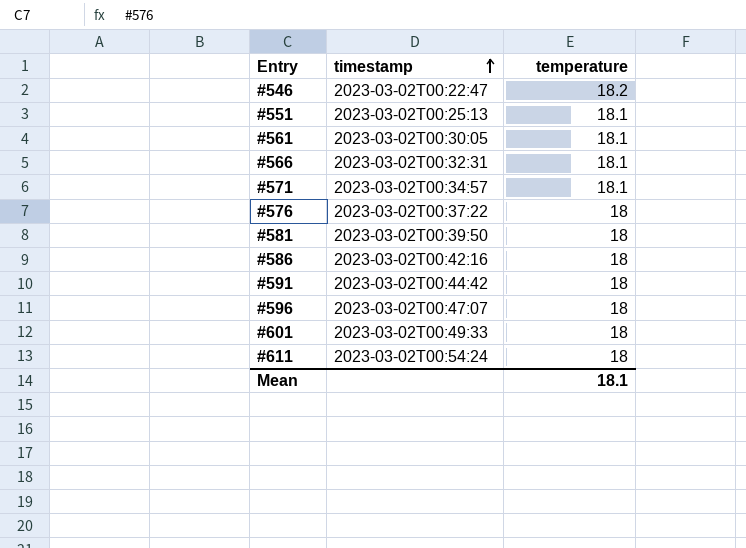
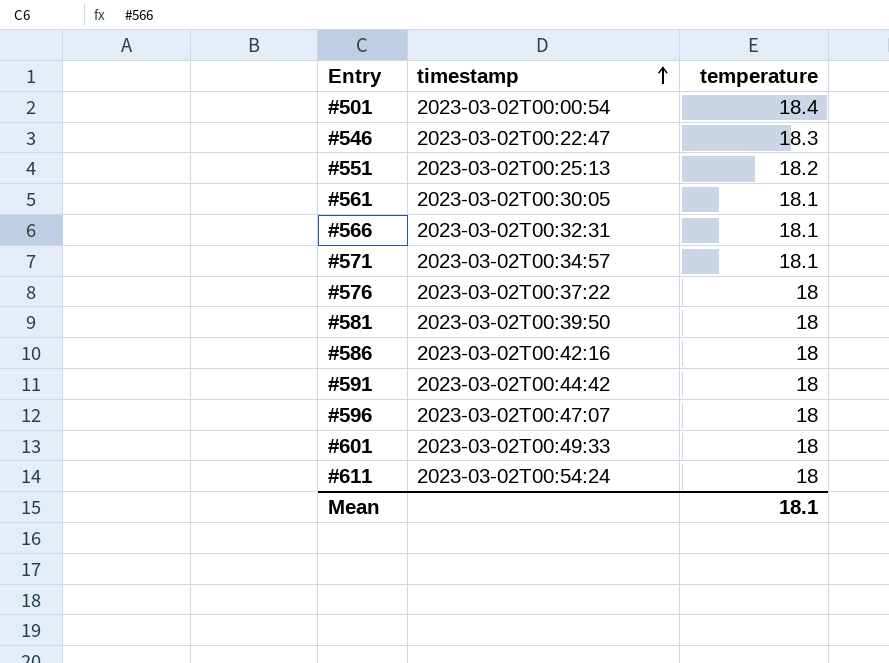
row #501: none -> 2023-03-02T00:00:54 | 18.4
#546 | temperature: 18.2 -> 18.3
#551 | temperature: 18.1 -> 18.2

